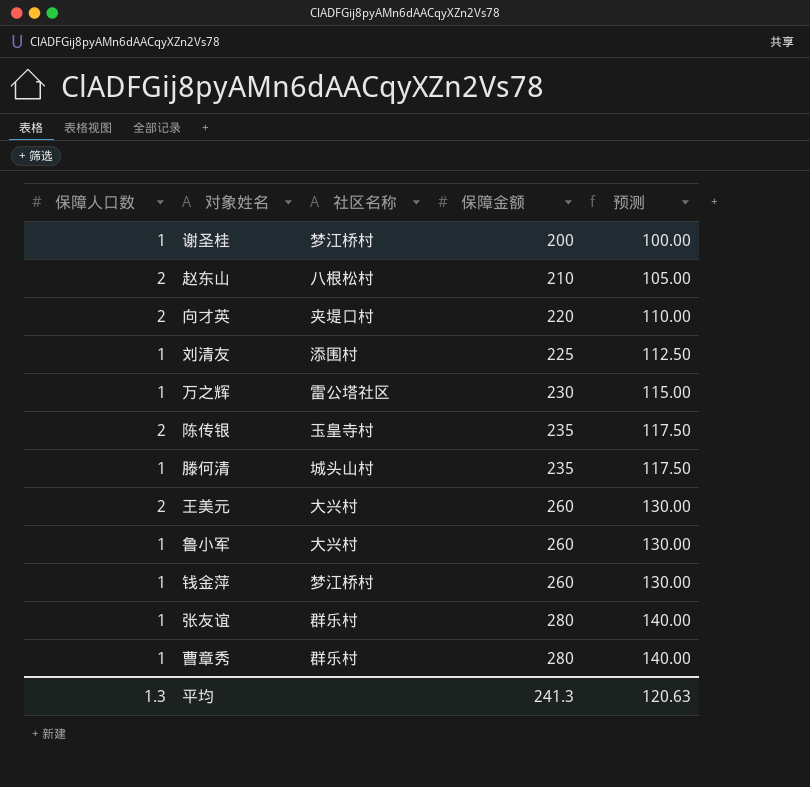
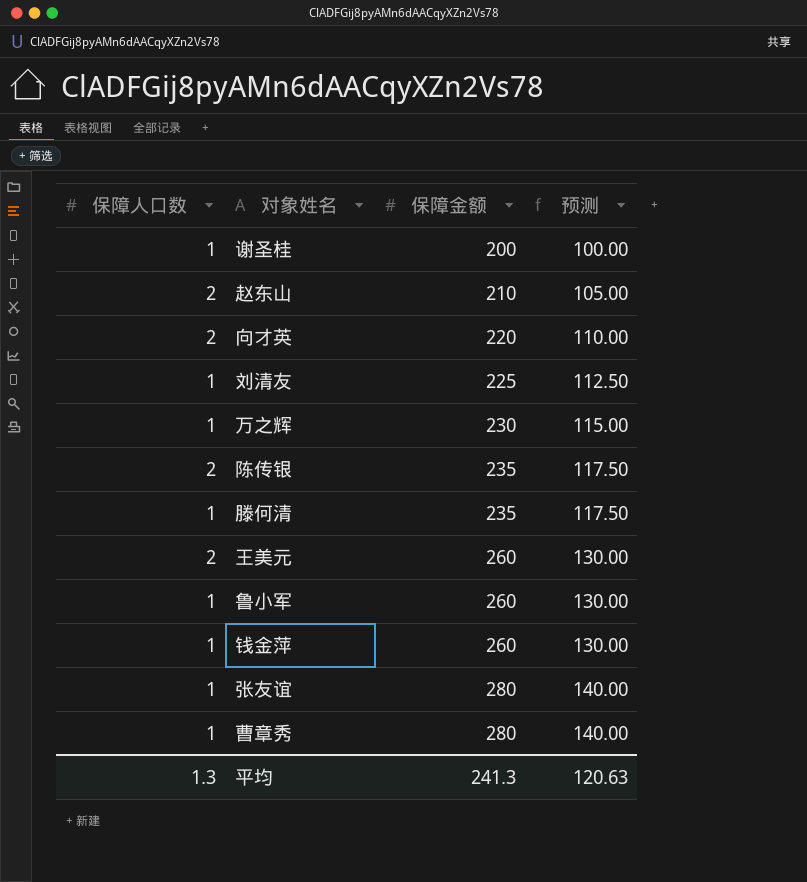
column 社区名称 | position: 3 -> none

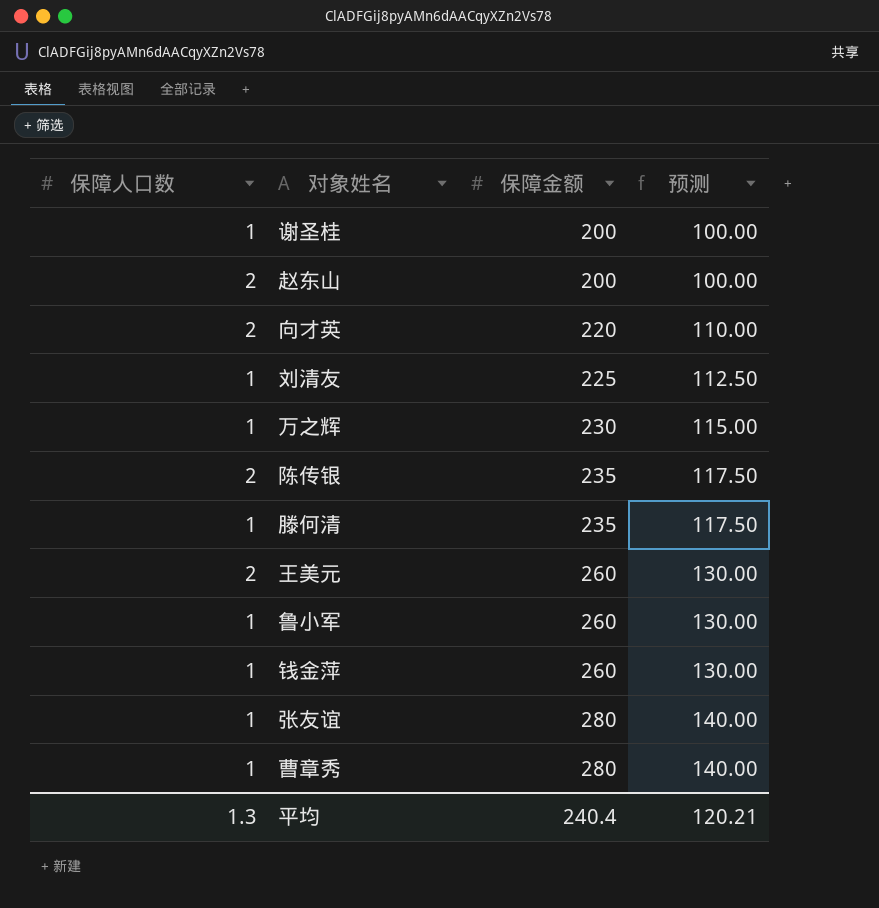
赵东山 | 保障金额: 210 -> 200
赵东山 | 预测: 105.00 -> 100.00
平均 | 保障金额: 241.3 -> 240.4
平均 | 预测: 120.63 -> 120.21

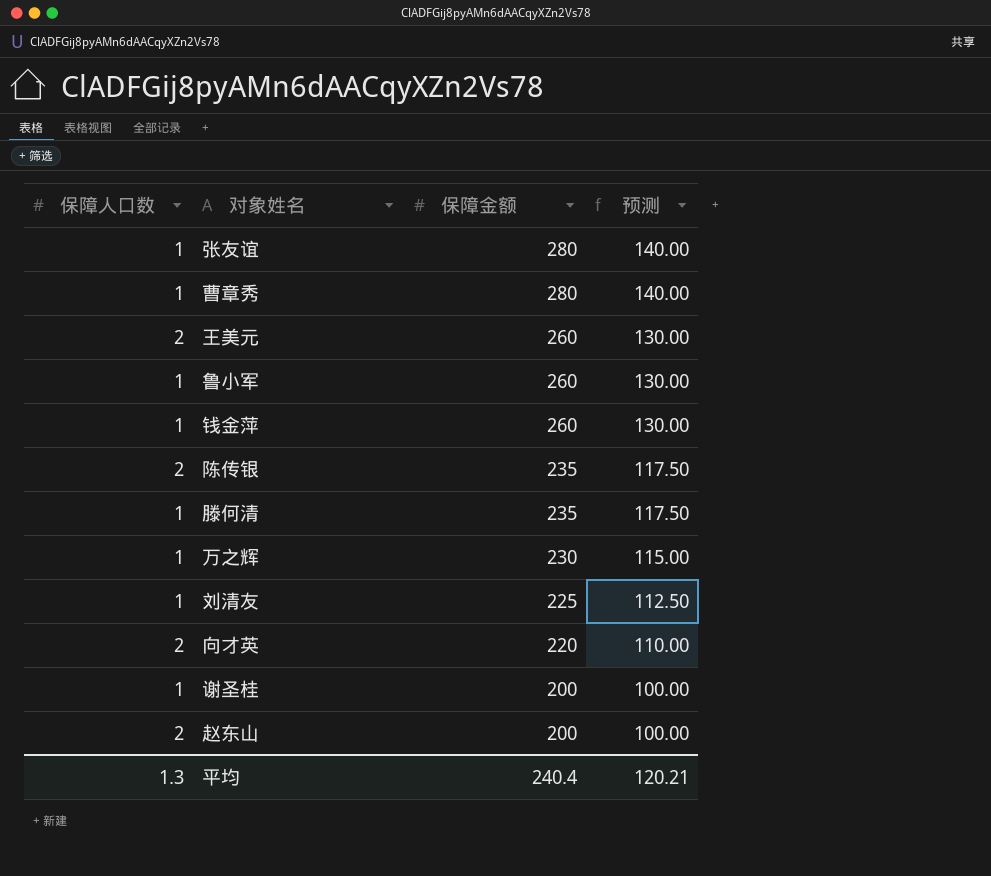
row order: 保障金额 ascending -> 保障金额 descending

